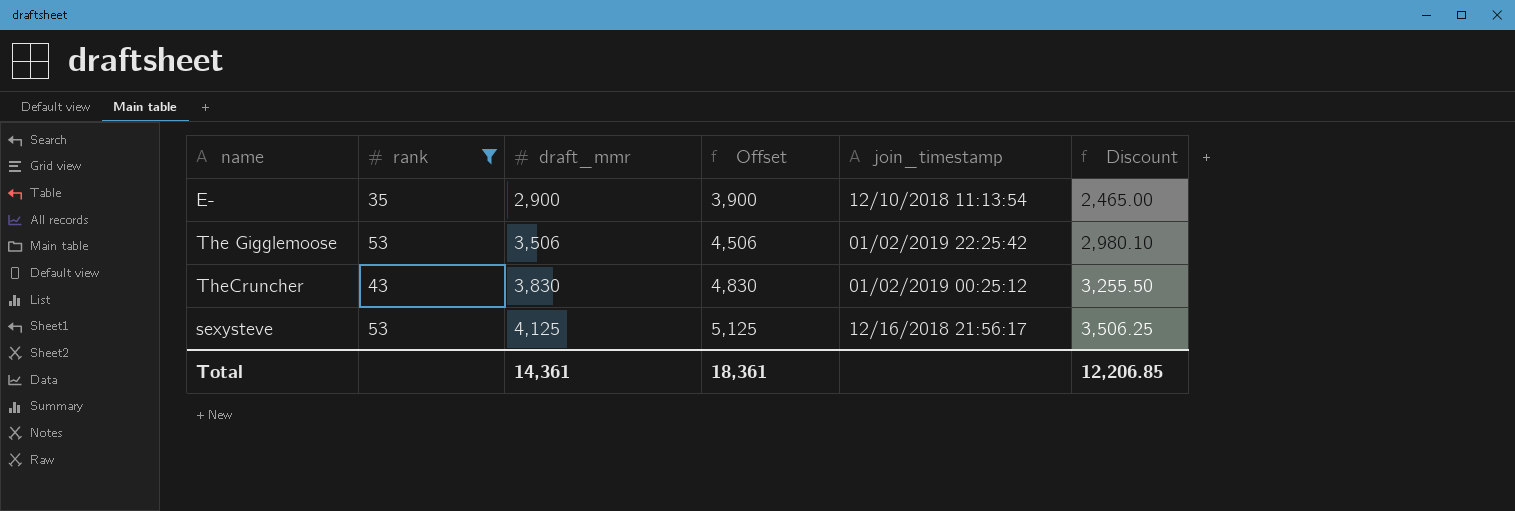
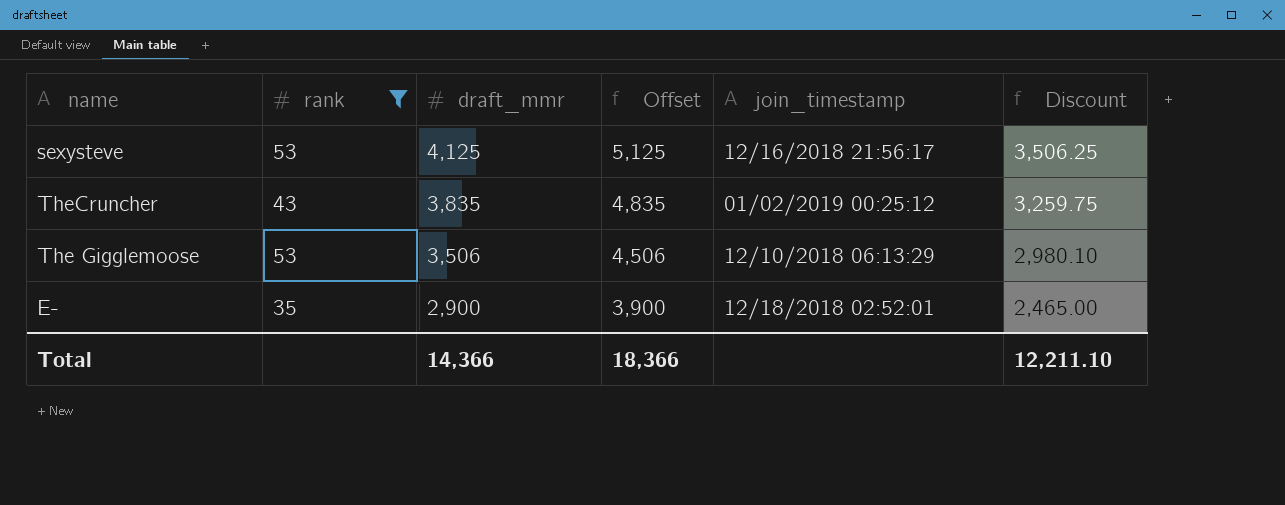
row order: draft_mmr ascending -> draft_mmr descending
TheCruncher | draft_mmr: 3,830 -> 3,835
TheCruncher | Offset: 4,830 -> 4,835
TheCruncher | Discount: 3,255.50 -> 3,259.75
The Gigglemoose | join_timestamp: 01/02/2019 22:25:42 -> 12/10/2018 06:13:29
E- | join_timestamp: 12/10/2018 11:13:54 -> 12/18/2018 02:52:01
Total | draft_mmr: 14,361 -> 14,366
Total | Offset: 18,361 -> 18,366
Total | Discount: 12,206.85 -> 12,211.10

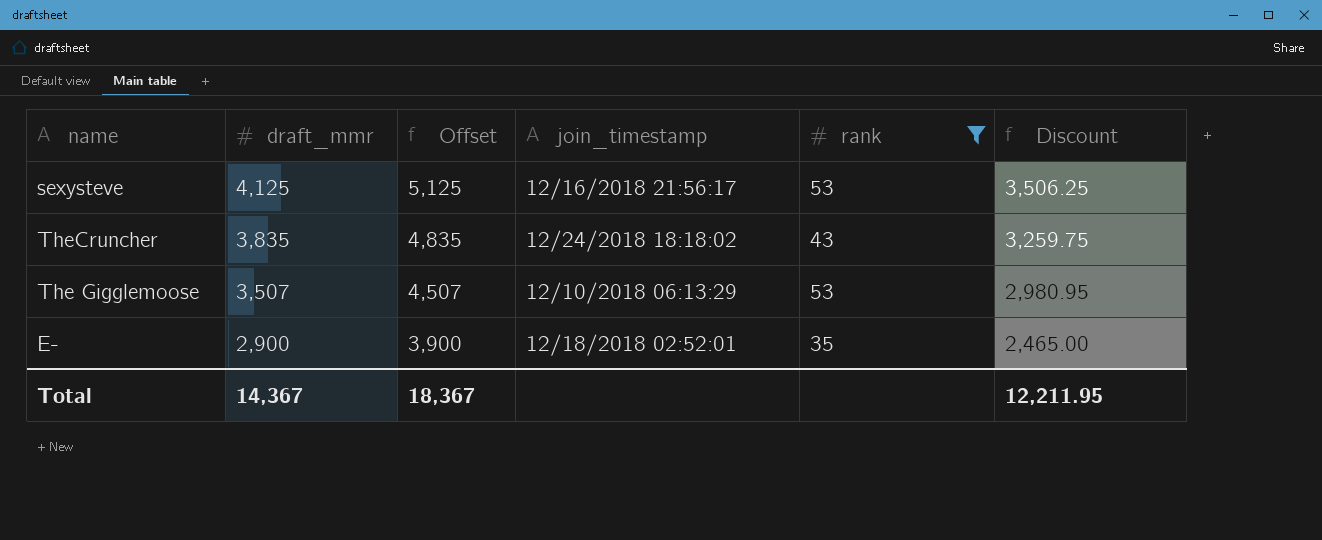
column rank | position: 2 -> 5
TheCruncher | join_timestamp: 01/02/2019 00:25:12 -> 12/24/2018 18:18:02
The Gigglemoose | draft_mmr: 3,506 -> 3,507
The Gigglemoose | Offset: 4,506 -> 4,507
The Gigglemoose | Discount: 2,980.10 -> 2,980.95
Total | draft_mmr: 14,366 -> 14,367
Total | Offset: 18,366 -> 18,367
Total | Discount: 12,211.10 -> 12,211.95

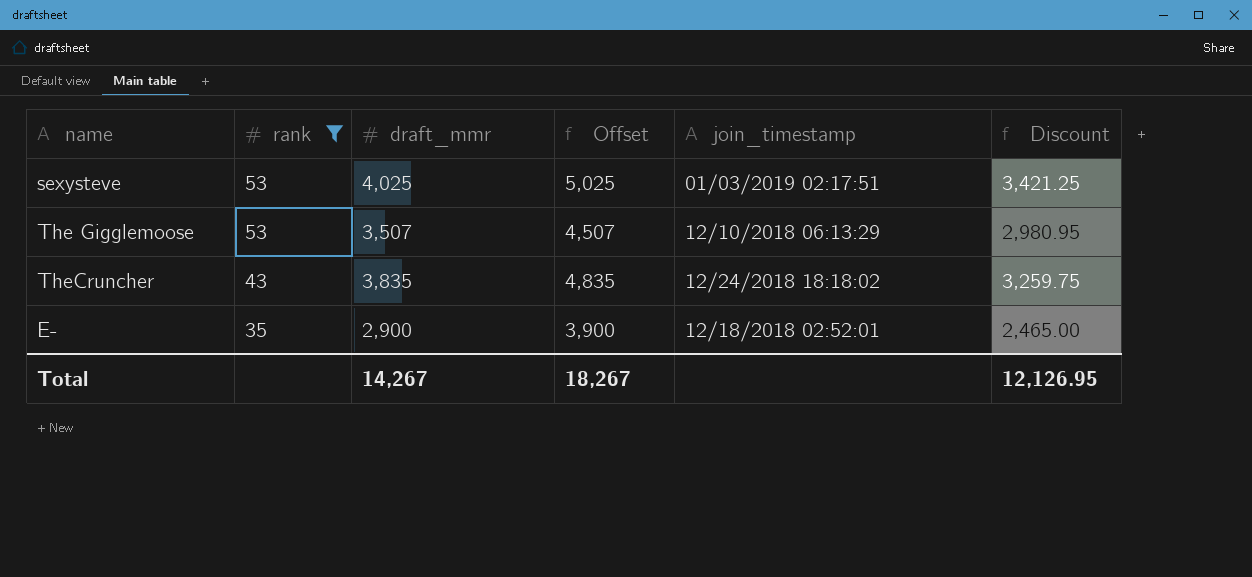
row order: draft_mmr descending -> rank descending
column rank | position: 5 -> 2
sexysteve | draft_mmr: 4,125 -> 4,025
sexysteve | Offset: 5,125 -> 5,025
sexysteve | join_timestamp: 12/16/2018 21:56:17 -> 01/03/2019 02:17:51
sexysteve | Discount: 3,506.25 -> 3,421.25
Total | draft_mmr: 14,367 -> 14,267
Total | Offset: 18,367 -> 18,267
Total | Discount: 12,211.95 -> 12,126.95

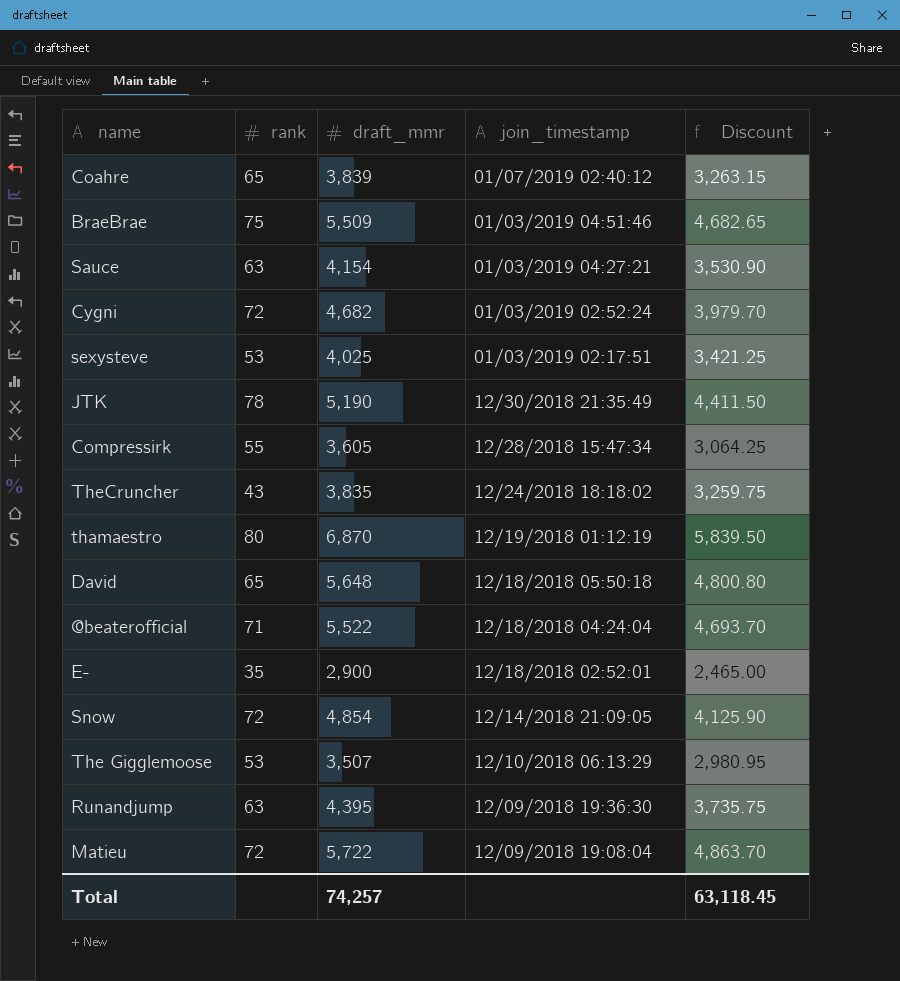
filter: rank <= 53 -> none
row order: rank descending -> join_timestamp descending
column Offset | formula: [draft_mmr] + 1000 -> none
Total | draft_mmr: 14,267 -> 74,257
Total | Discount: 12,126.95 -> 63,118.45

